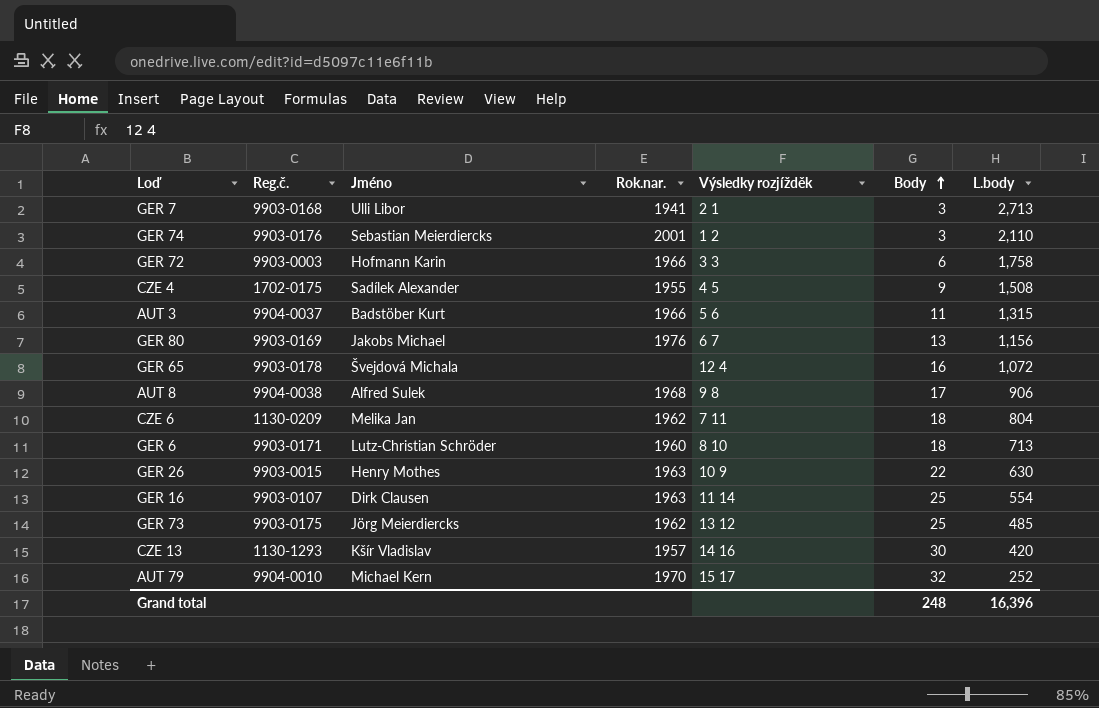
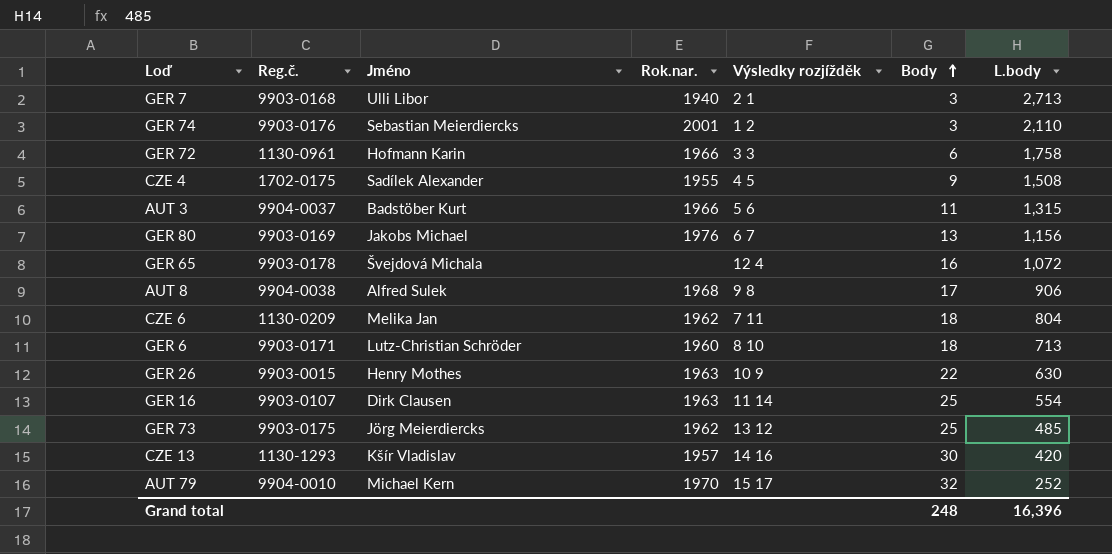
GER 7 | Rok.nar.: 1941 -> 1940
GER 72 | Reg.č.: 9903-0003 -> 1130-0961

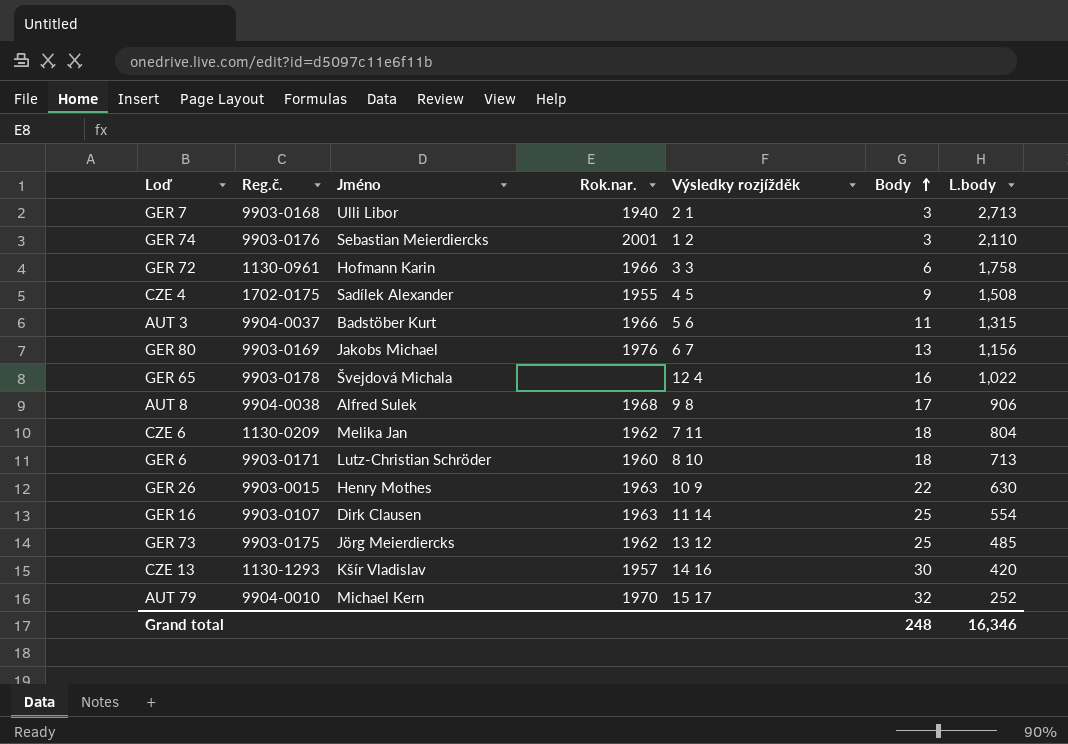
GER 65 | L.body: 1,072 -> 1,022
Grand total | L.body: 16,396 -> 16,346

